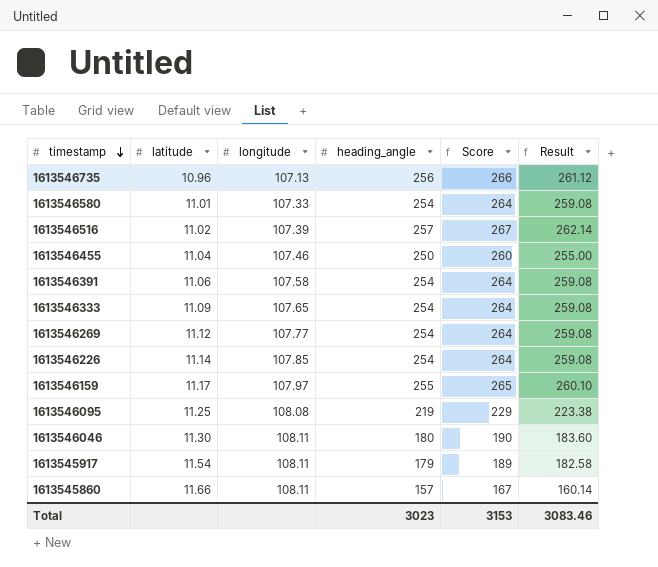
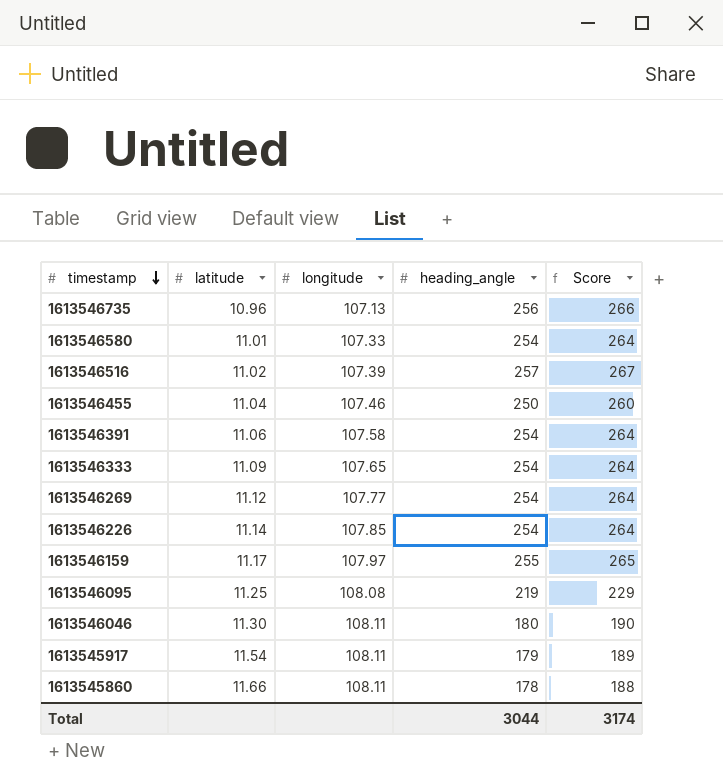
column Result | formula: [heading_angle] * 1.02 -> none
1613545860 | heading_angle: 157 -> 178
1613545860 | Score: 167 -> 188
Total | heading_angle: 3023 -> 3044
Total | Score: 3153 -> 3174

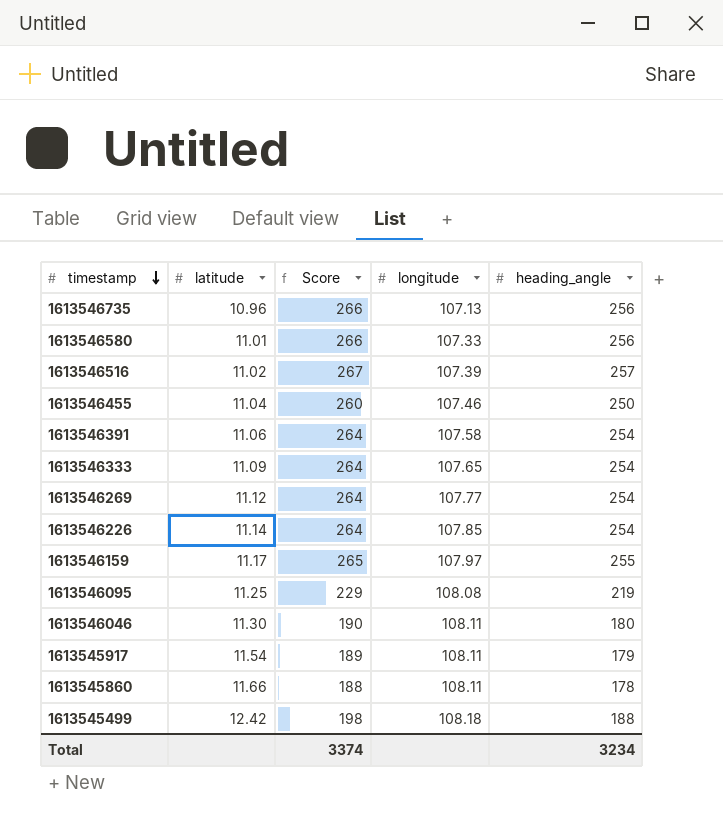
column Score | position: 5 -> 3
1613546580 | Score: 264 -> 266
1613546580 | heading_angle: 254 -> 256
row 1613545499: none -> 12.42 | 198 | 108.18 | 188
Total | Score: 3174 -> 3374
Total | heading_angle: 3044 -> 3234

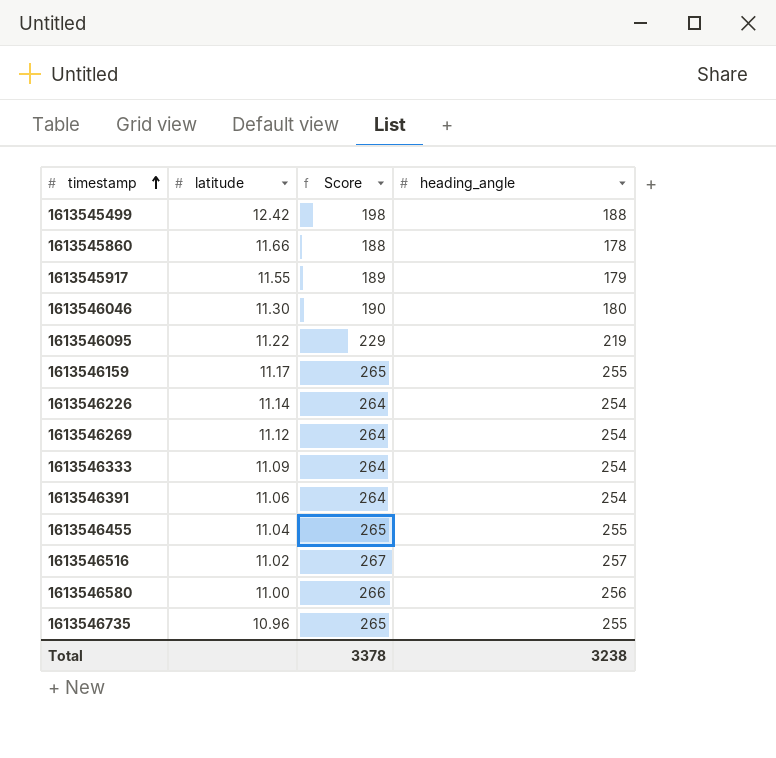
row order: timestamp descending -> timestamp ascending
column longitude | position: 4 -> none
1613545917 | latitude: 11.54 -> 11.55
1613546095 | latitude: 11.25 -> 11.22
1613546455 | Score: 260 -> 265
1613546455 | heading_angle: 250 -> 255
1613546580 | latitude: 11.01 -> 11.00
1613546735 | Score: 266 -> 265
1613546735 | heading_angle: 256 -> 255
Total | Score: 3374 -> 3378
Total | heading_angle: 3234 -> 3238

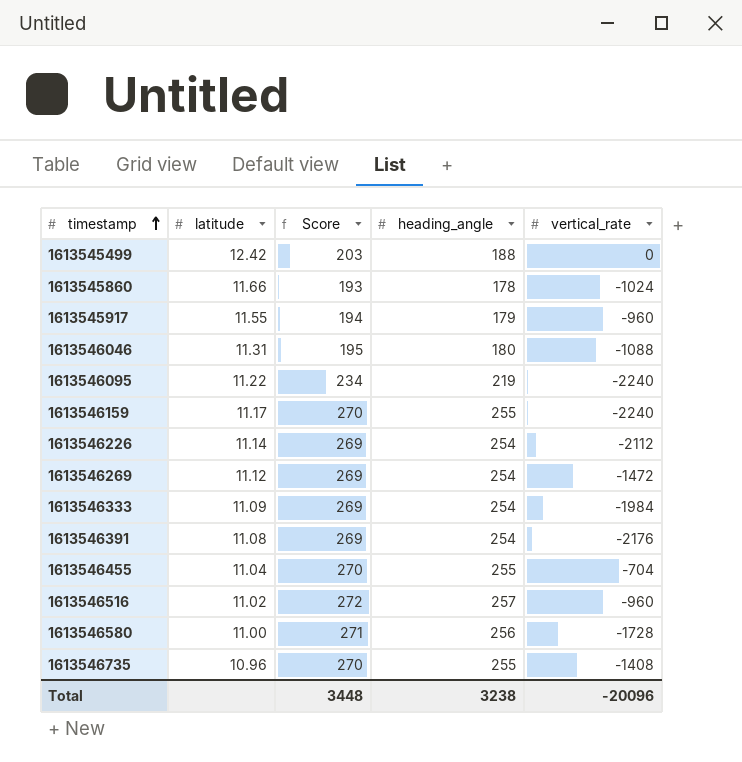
column Score | formula: [heading_angle] + 10 -> [heading_angle] + 15
column vertical_rate | position: none -> 5
1613546046 | latitude: 11.30 -> 11.31
1613546391 | latitude: 11.06 -> 11.08
Total | Score: 3378 -> 3448

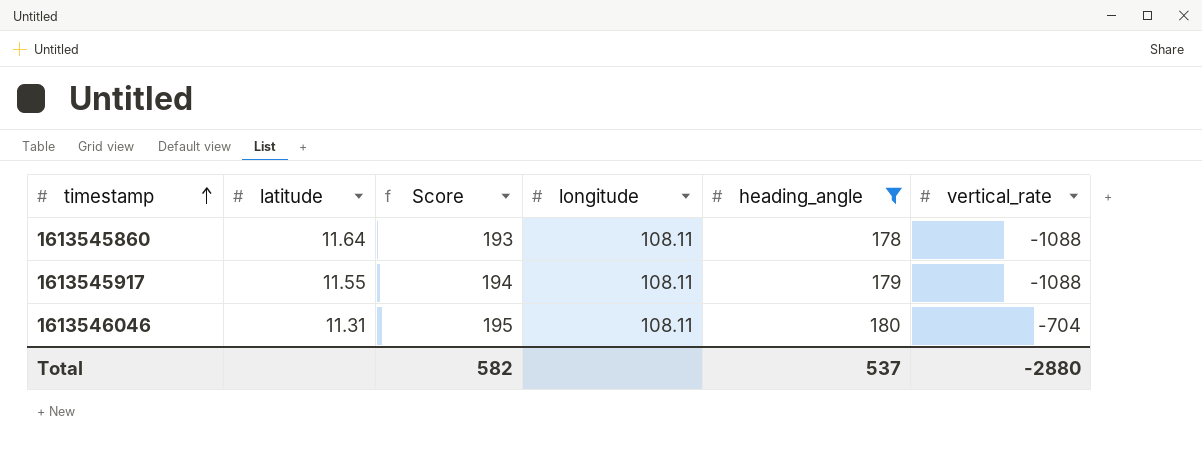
filter: none -> heading_angle <= 180
column longitude | position: none -> 4
1613545860 | latitude: 11.66 -> 11.64
1613545860 | vertical_rate: -1024 -> -1088
1613545917 | vertical_rate: -960 -> -1088
1613546046 | vertical_rate: -1088 -> -704
Total | Score: 3448 -> 582
Total | heading_angle: 3238 -> 537
Total | vertical_rate: -20096 -> -2880

